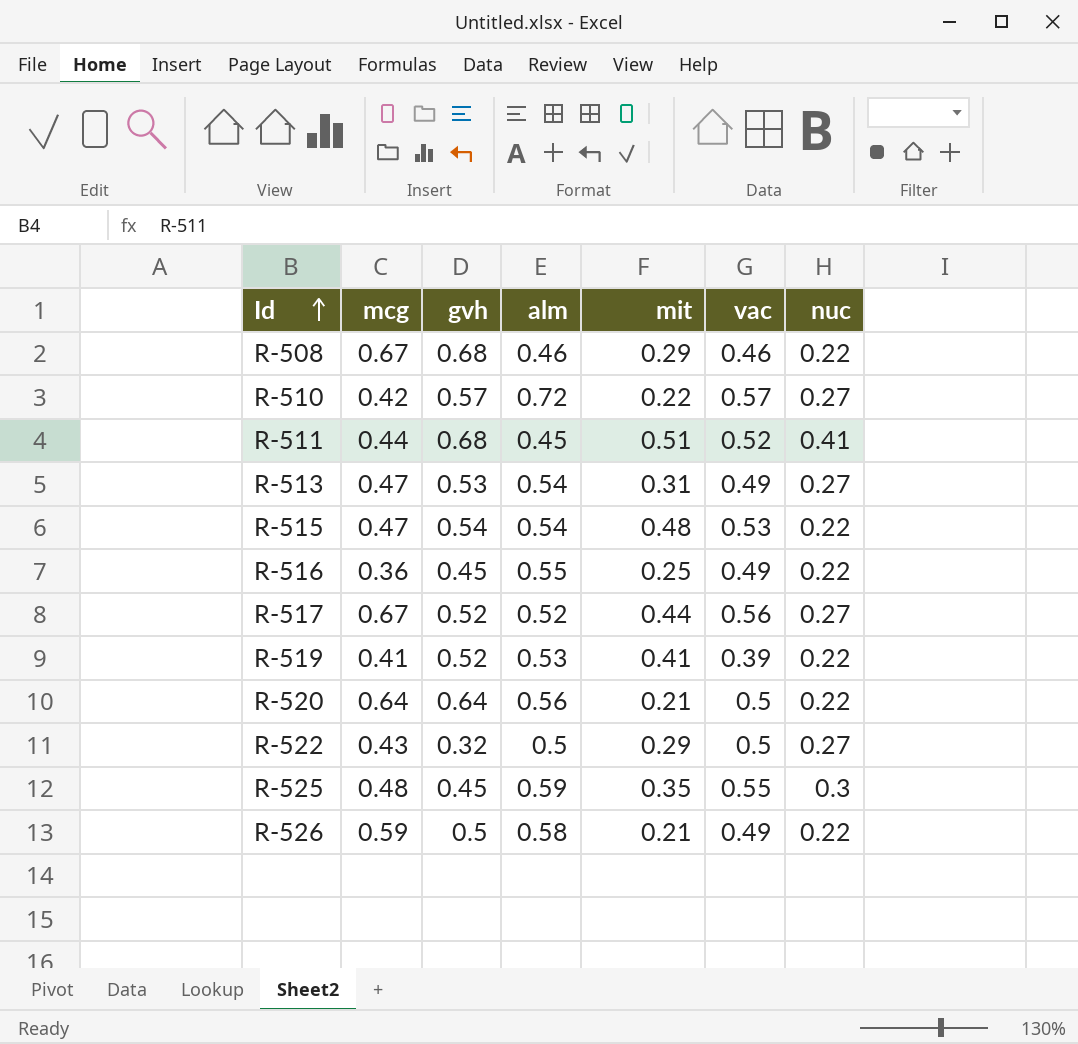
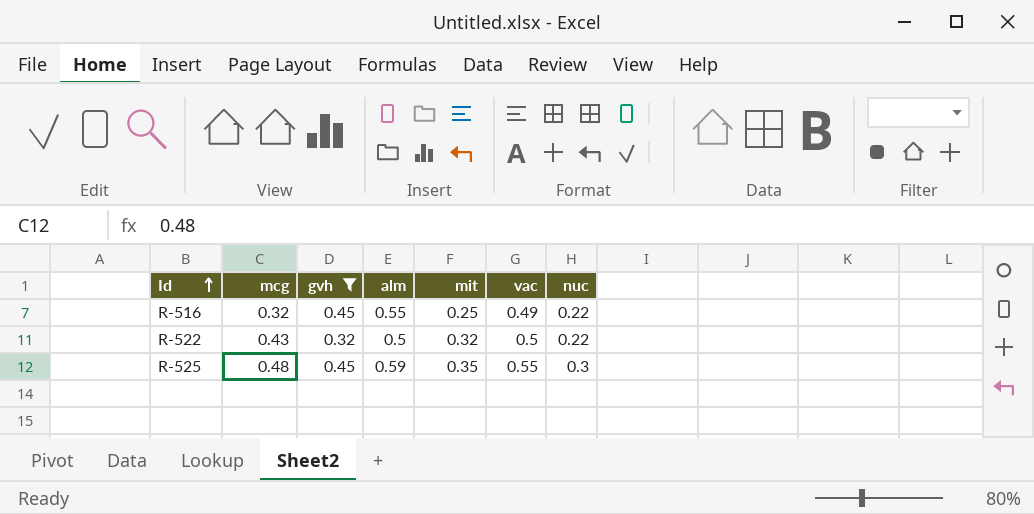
filter: none -> gvh <= 0.45
R-516 | mcg: 0.36 -> 0.32
R-522 | mit: 0.29 -> 0.32
R-522 | nuc: 0.27 -> 0.22

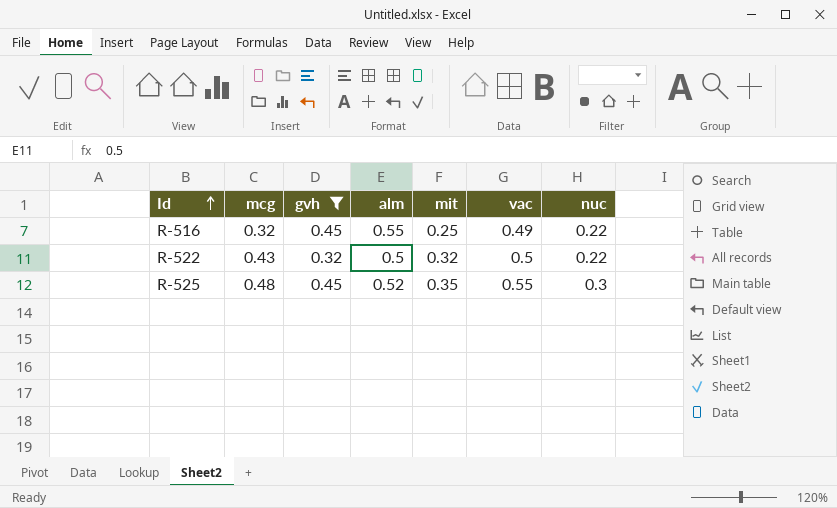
R-525 | alm: 0.59 -> 0.52

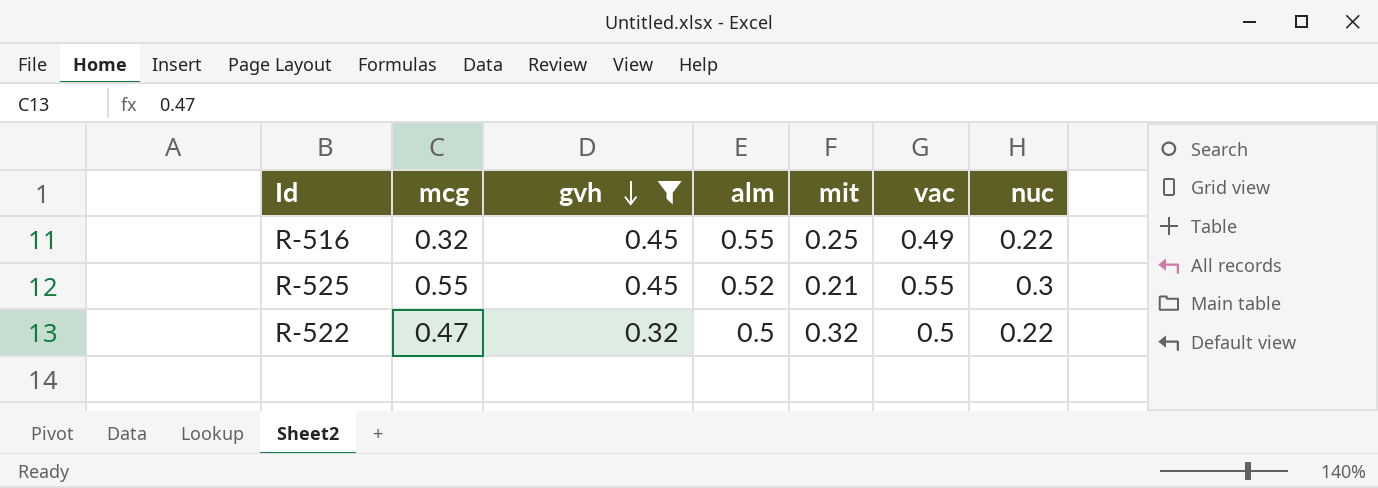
row order: Id ascending -> gvh descending
R-525 | mcg: 0.48 -> 0.55
R-525 | mit: 0.35 -> 0.21
R-522 | mcg: 0.43 -> 0.47

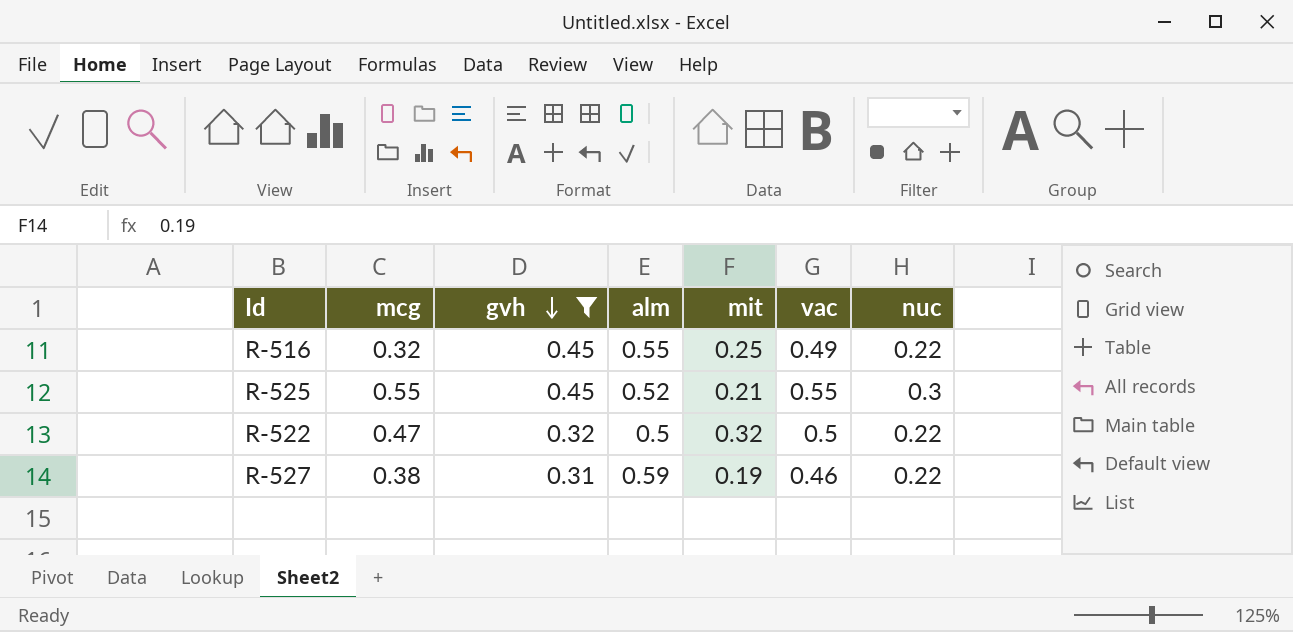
row R-527: none -> 0.38 | 0.31 | 0.59 | 0.19 | 0.46 | 0.22

